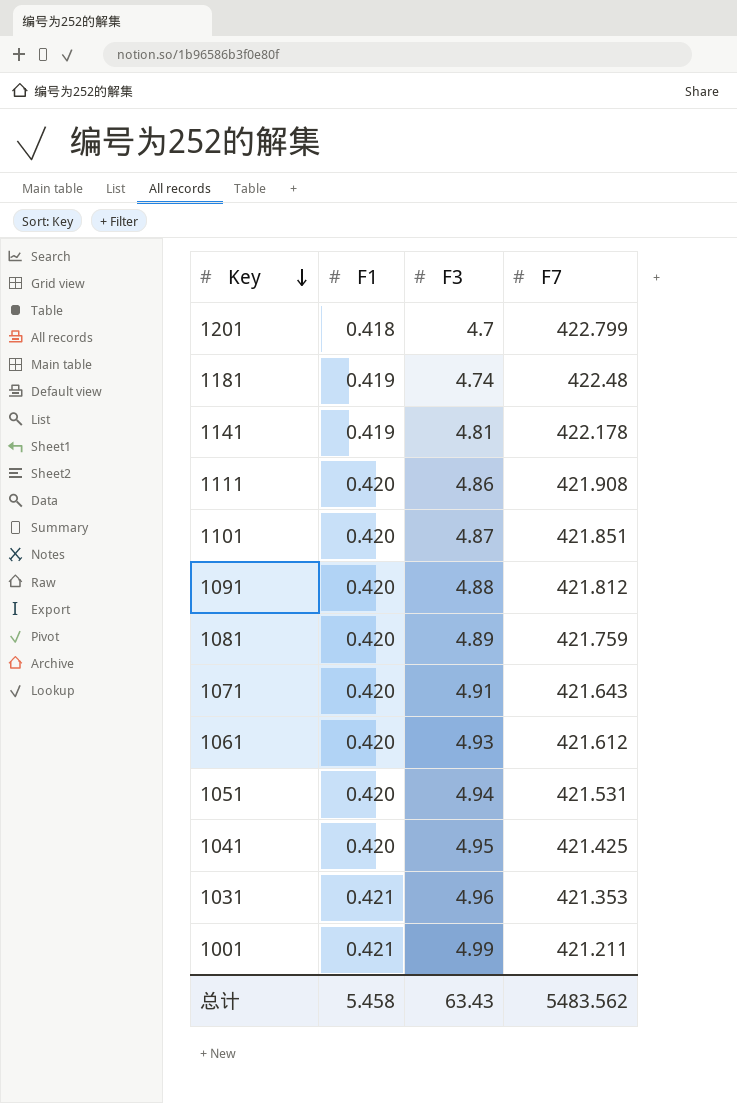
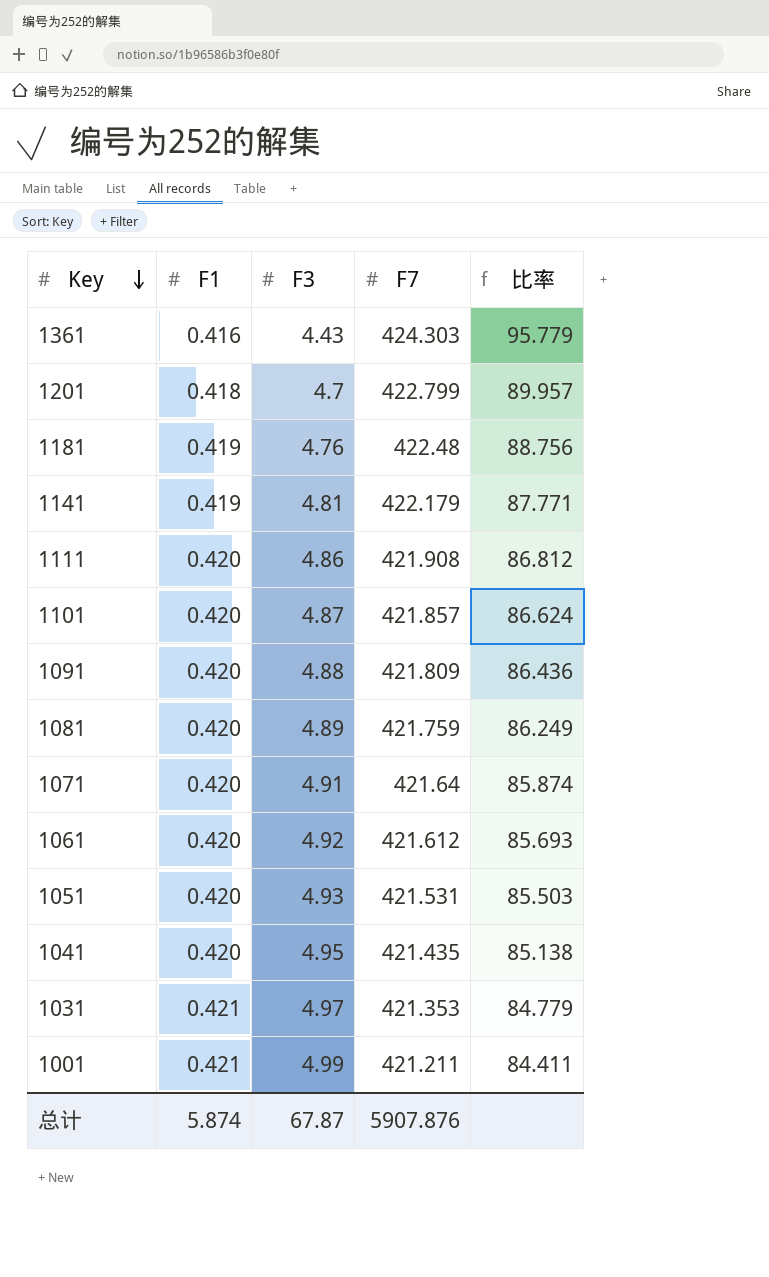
column 比率 | formula: none -> [F7] / [F3]
row 1361: none -> 0.416 | 4.43 | 424.303 | 95.779
1181 | F3: 4.74 -> 4.76
1141 | F7: 422.178 -> 422.179
1101 | F7: 421.851 -> 421.857
1091 | F7: 421.812 -> 421.809
1071 | F7: 421.643 -> 421.64
1061 | F3: 4.93 -> 4.92
1051 | F3: 4.94 -> 4.93
1041 | F7: 421.425 -> 421.435
1031 | F3: 4.96 -> 4.97
总计 | F1: 5.458 -> 5.874
总计 | F3: 63.43 -> 67.87
总计 | F7: 5483.562 -> 5907.876

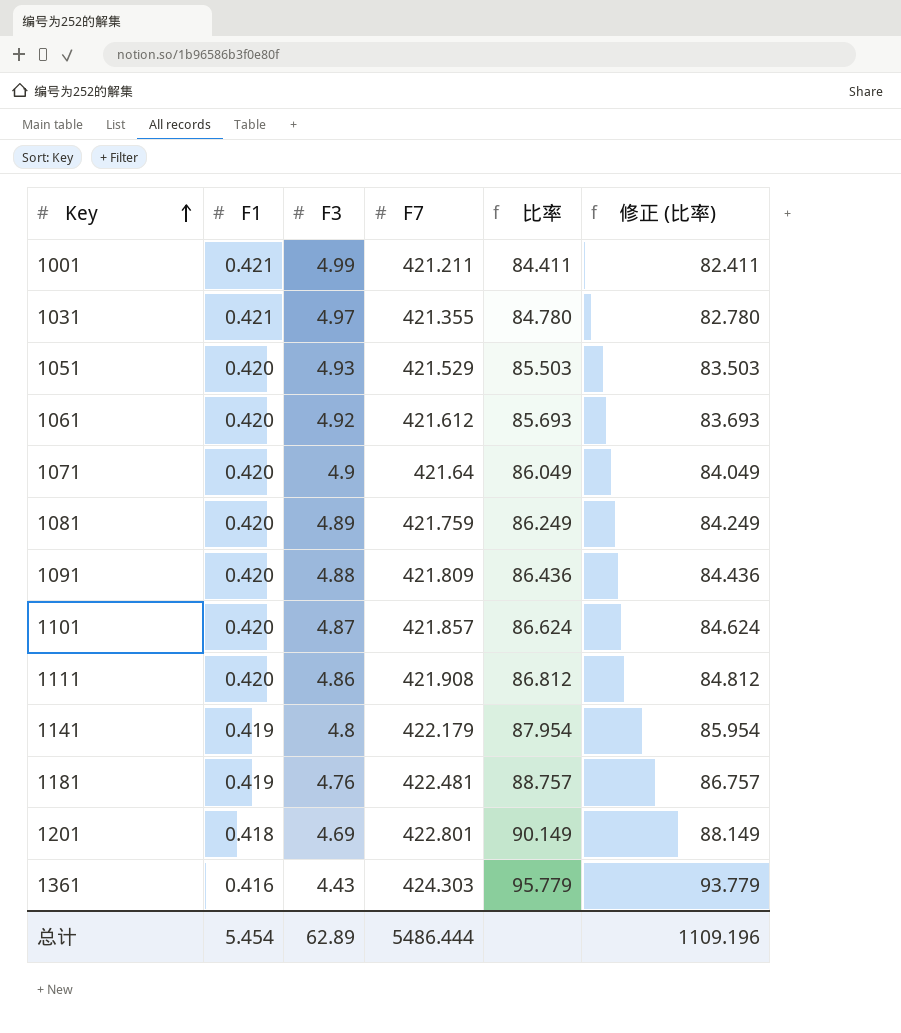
row order: Key descending -> Key ascending
column 修正 (比率) | formula: none -> [比率] - 2
row 1041: 0.420 | 4.95 | 421.435 | 85.138 -> none
1031 | F7: 421.353 -> 421.355
1031 | 比率: 84.779 -> 84.780
1051 | F7: 421.531 -> 421.529
1071 | F3: 4.91 -> 4.9
1071 | 比率: 85.874 -> 86.049
1141 | F3: 4.81 -> 4.8
1141 | 比率: 87.771 -> 87.954
1181 | F7: 422.48 -> 422.481
1181 | 比率: 88.756 -> 88.757
1201 | F3: 4.7 -> 4.69
1201 | F7: 422.799 -> 422.801
1201 | 比率: 89.957 -> 90.149
总计 | F1: 5.874 -> 5.454
总计 | F3: 67.87 -> 62.89
总计 | F7: 5907.876 -> 5486.444

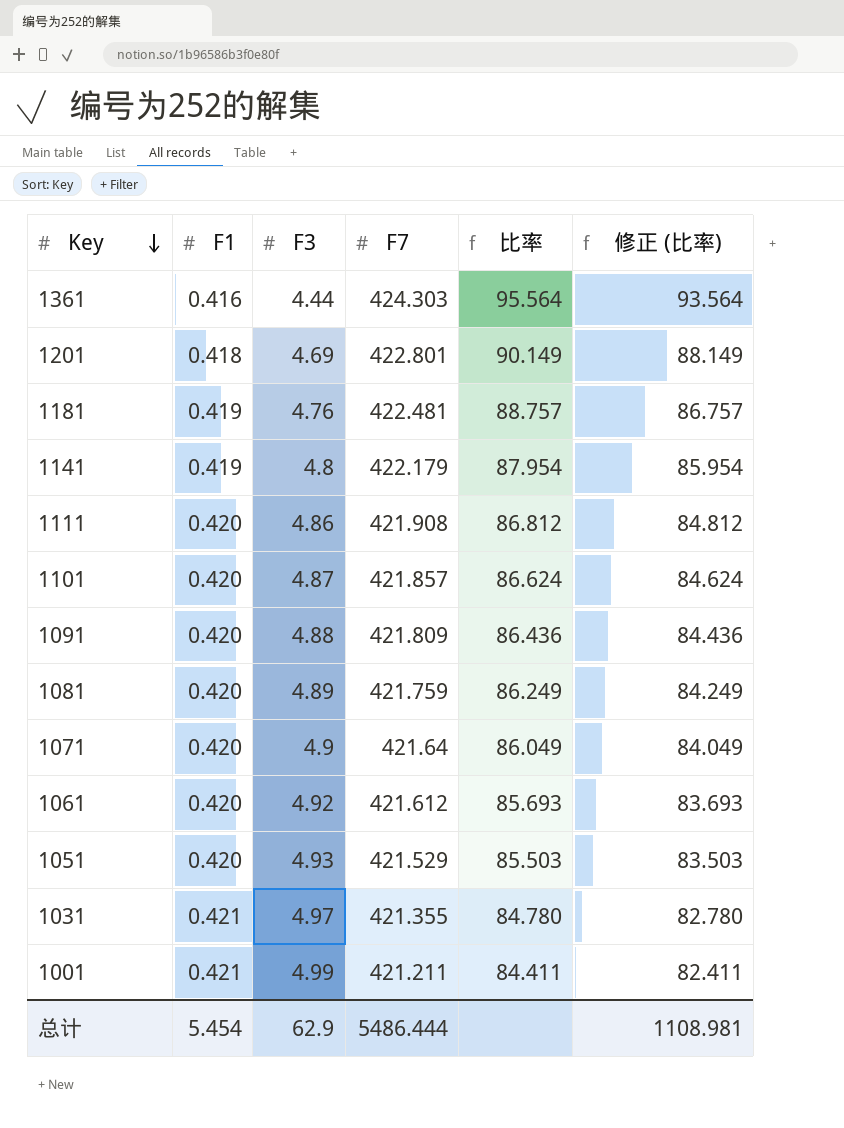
row order: Key ascending -> Key descending
1361 | F3: 4.43 -> 4.44
1361 | 比率: 95.779 -> 95.564
1361 | 修正 (比率): 93.779 -> 93.564
总计 | F3: 62.89 -> 62.9
总计 | 修正 (比率): 1109.196 -> 1108.981

